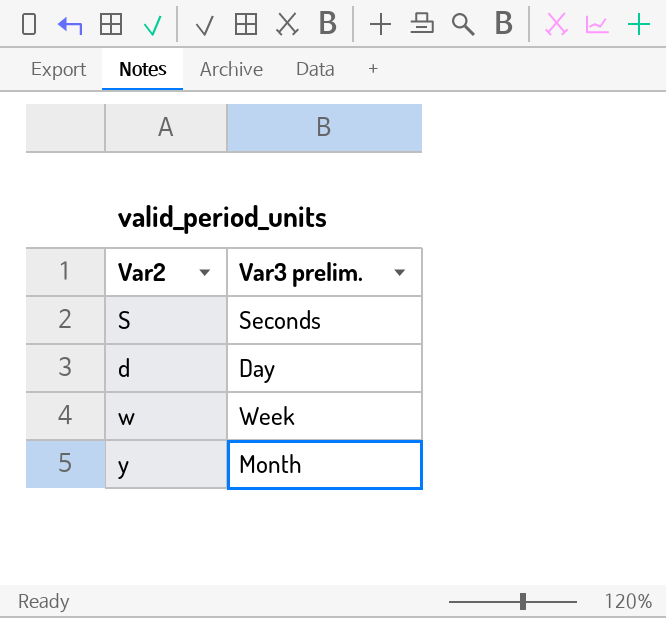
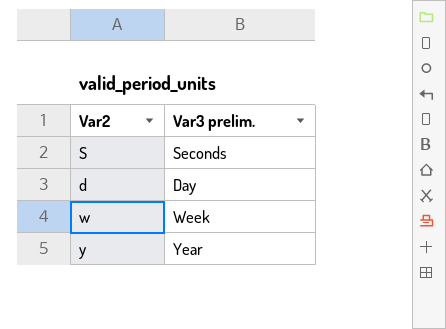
y | Var3 prelim.: Month -> Year

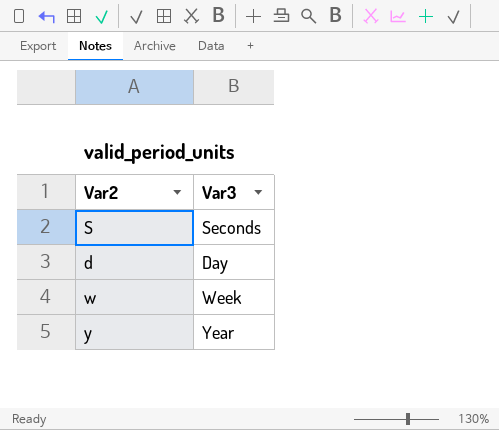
column name: Var3 prelim. -> Var3

